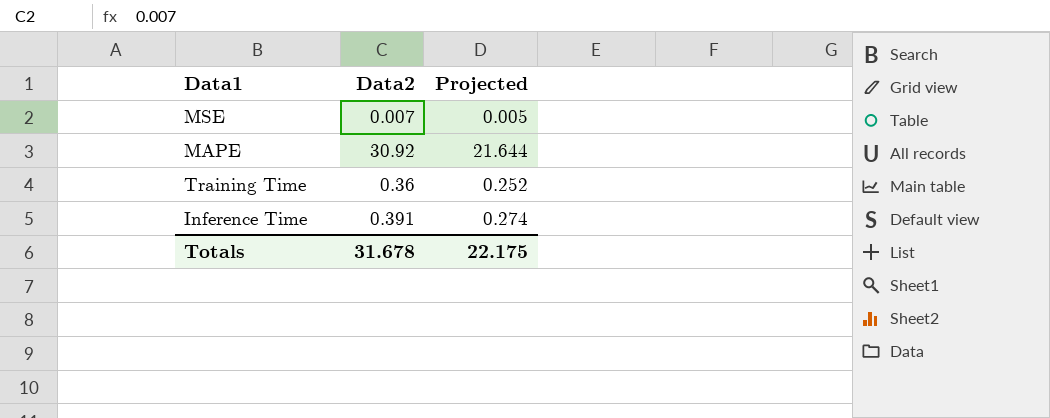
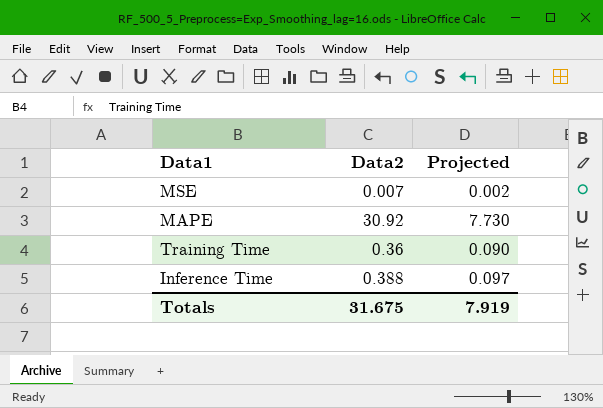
column Projected | formula: [Data2] * 0.7 -> [Data2] * 0.25
Inference Time | Data2: 0.391 -> 0.388
Totals | Data2: 31.678 -> 31.675
Totals | Projected: 22.175 -> 7.919

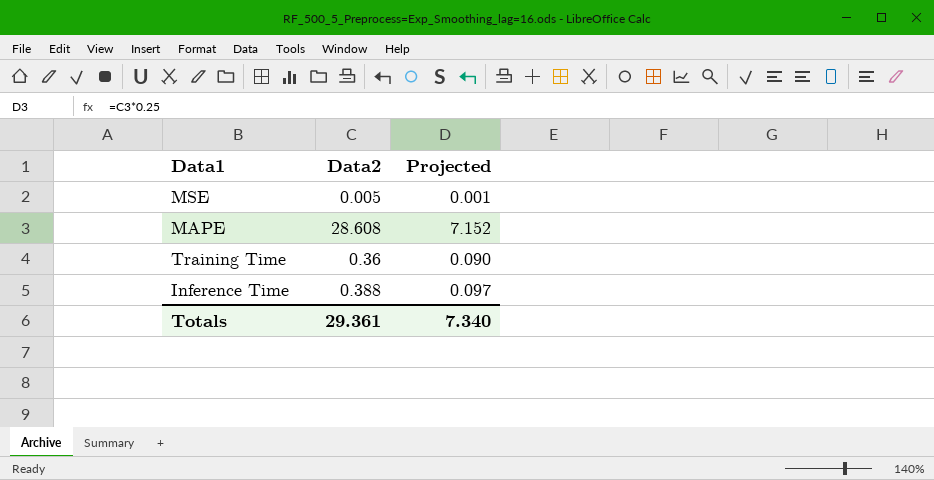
MSE | Data2: 0.007 -> 0.005
MSE | Projected: 0.002 -> 0.001
MAPE | Data2: 30.92 -> 28.608
MAPE | Projected: 7.730 -> 7.152
Totals | Data2: 31.675 -> 29.361
Totals | Projected: 7.919 -> 7.340

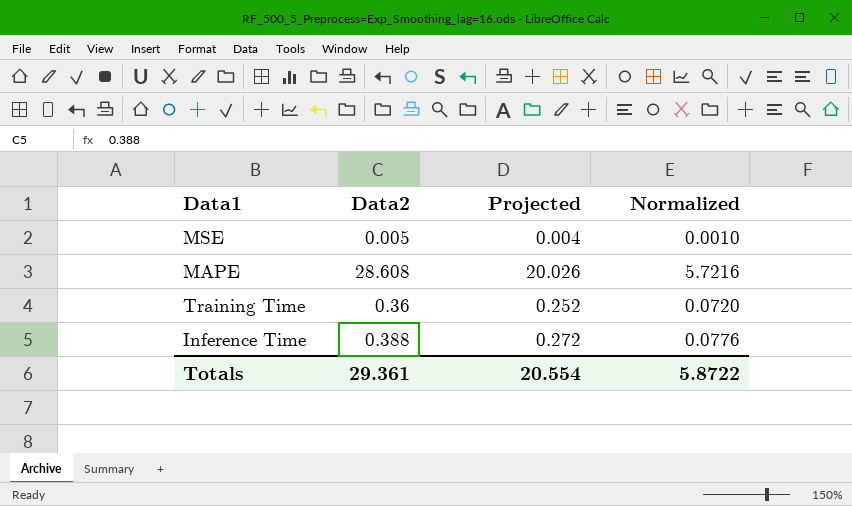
column Projected | formula: [Data2] * 0.25 -> [Data2] * 0.7
column Normalized | formula: none -> [Data2] * 0.2
Totals | Projected: 7.340 -> 20.554

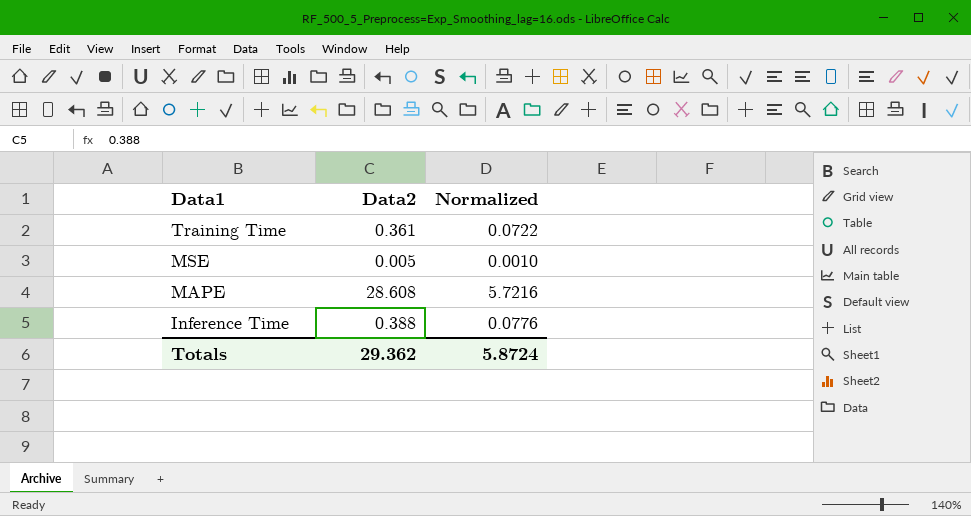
row order: none -> Data1 descending
column Projected | formula: [Data2] * 0.7 -> none
Training Time | Data2: 0.36 -> 0.361
Training Time | Normalized: 0.0720 -> 0.0722
Totals | Data2: 29.361 -> 29.362
Totals | Normalized: 5.8722 -> 5.8724

